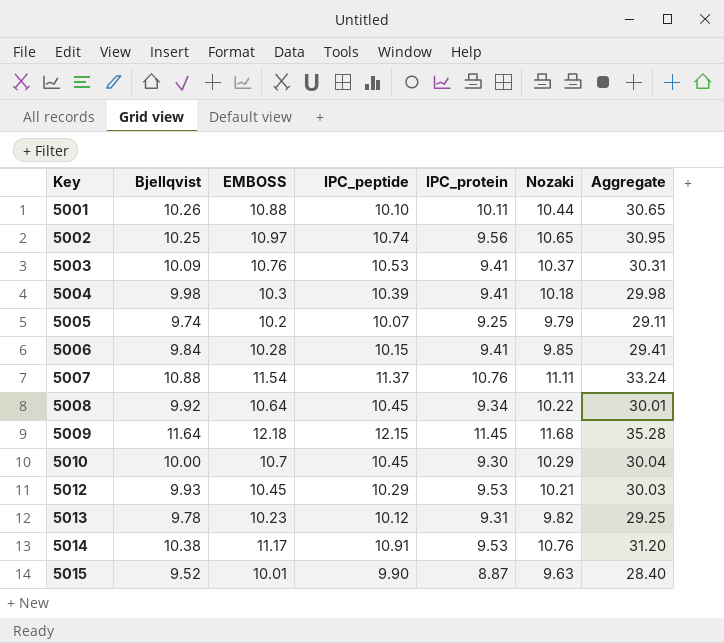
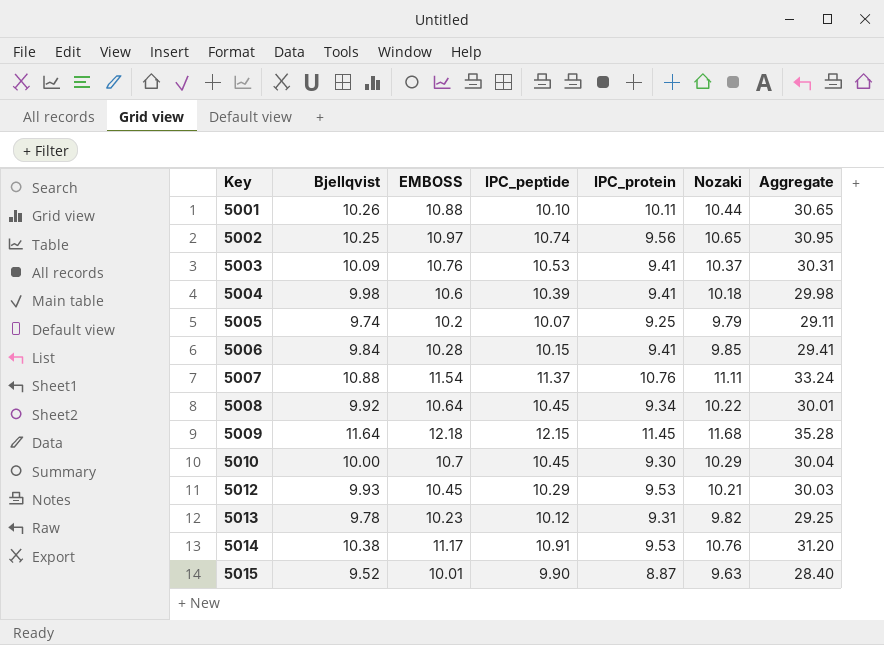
5004 | EMBOSS: 10.3 -> 10.6

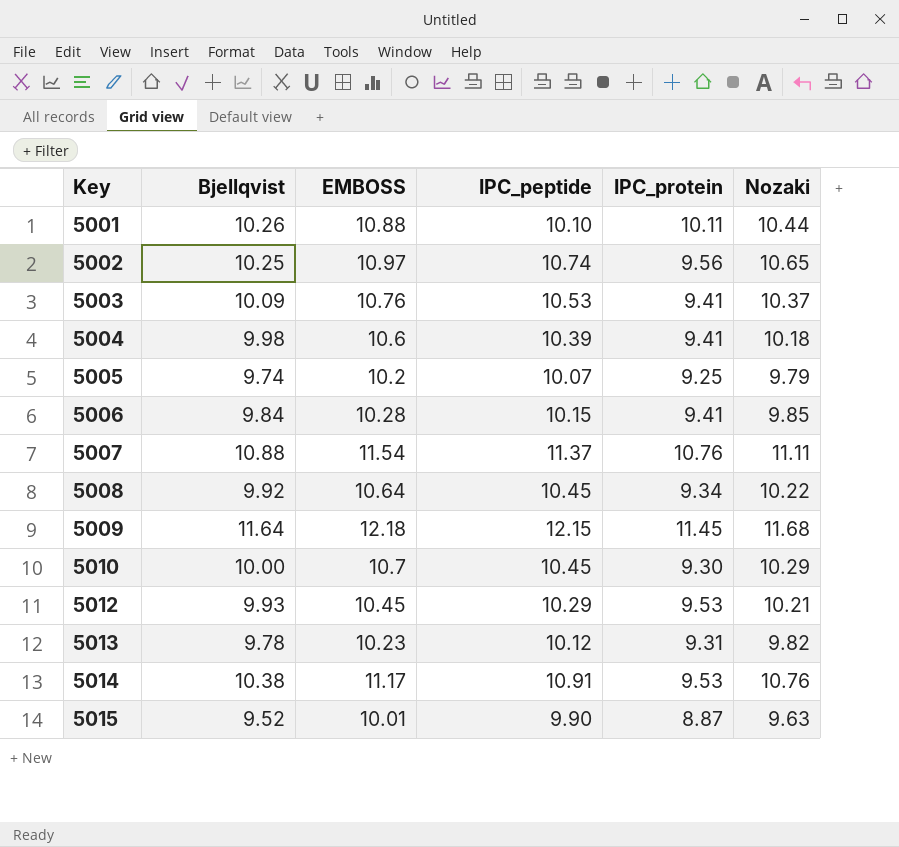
column Aggregate | formula: [IPC_peptide] + [IPC_protein] + [Nozaki] -> none

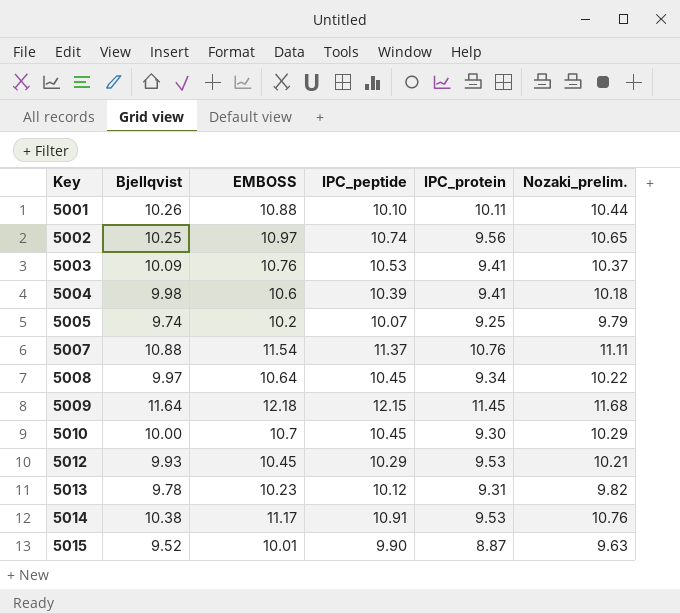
column name: Nozaki -> Nozaki_prelim.
row 5006: 9.84 | 10.28 | 10.15 | 9.41 | 9.85 -> none
5008 | Bjellqvist: 9.92 -> 9.97

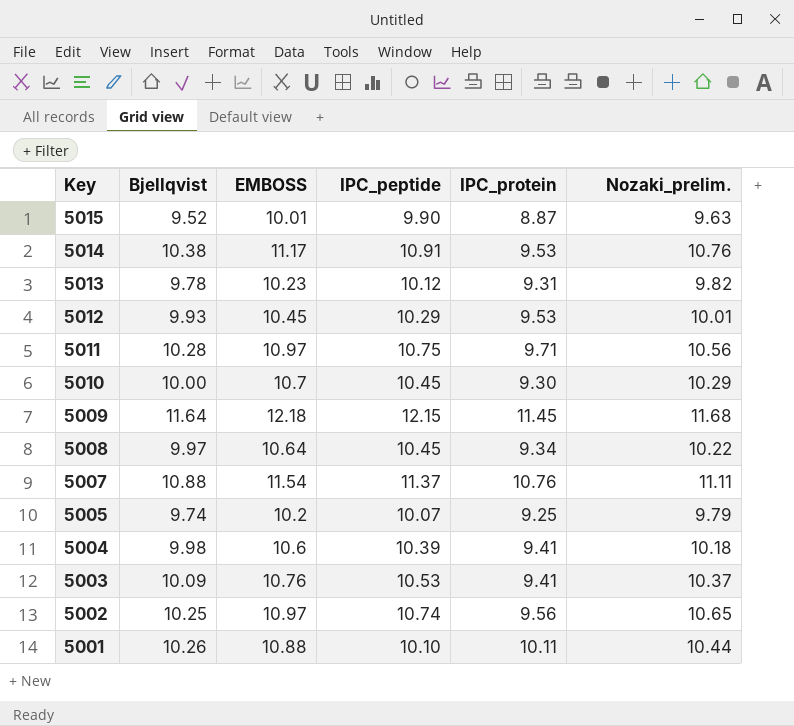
row order: Key ascending -> Key descending
5012 | Nozaki_prelim.: 10.21 -> 10.01
row 5011: none -> 10.28 | 10.97 | 10.75 | 9.71 | 10.56

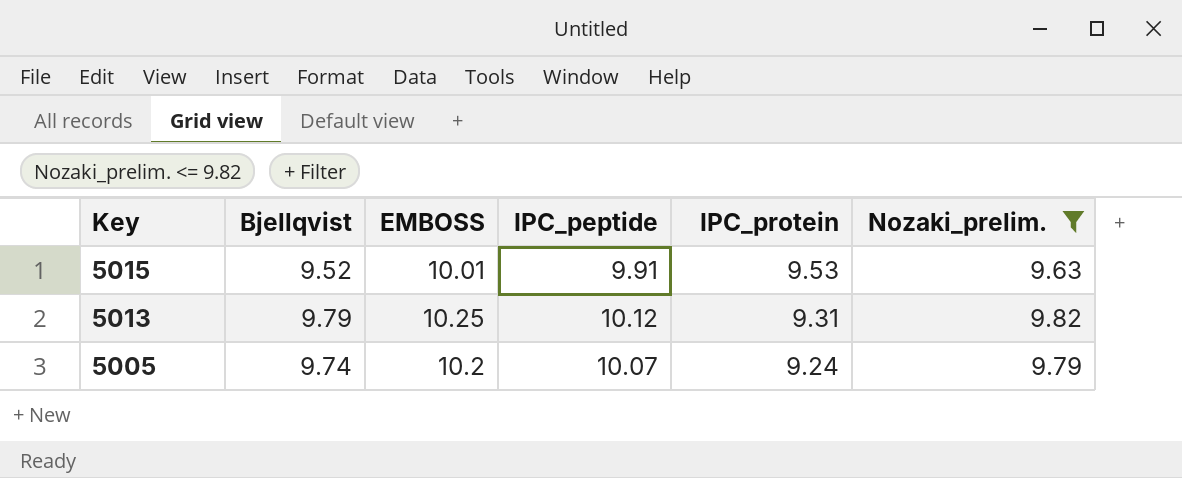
filter: none -> Nozaki_prelim. <= 9.82
5015 | IPC_peptide: 9.90 -> 9.91
5015 | IPC_protein: 8.87 -> 9.53
5013 | Bjellqvist: 9.78 -> 9.79
5013 | EMBOSS: 10.23 -> 10.25
5005 | IPC_protein: 9.25 -> 9.24

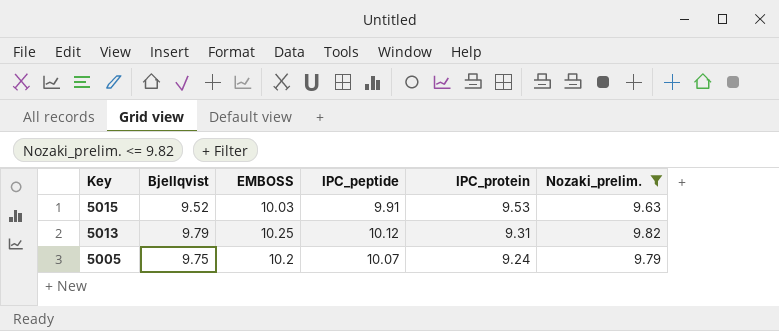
5015 | EMBOSS: 10.01 -> 10.03
5005 | Bjellqvist: 9.74 -> 9.75

